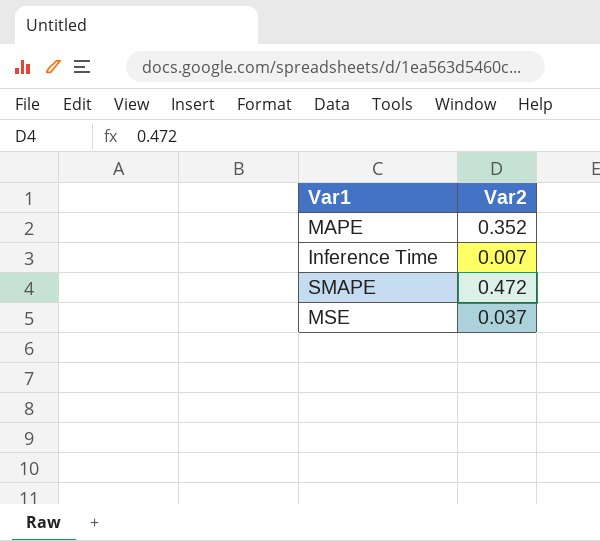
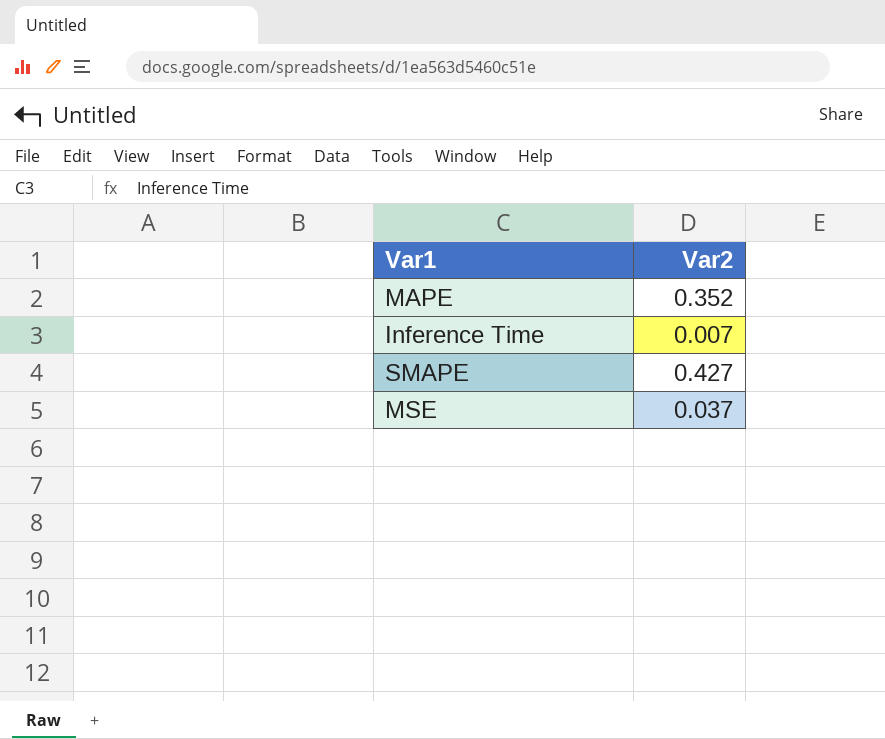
SMAPE | Var2: 0.472 -> 0.427

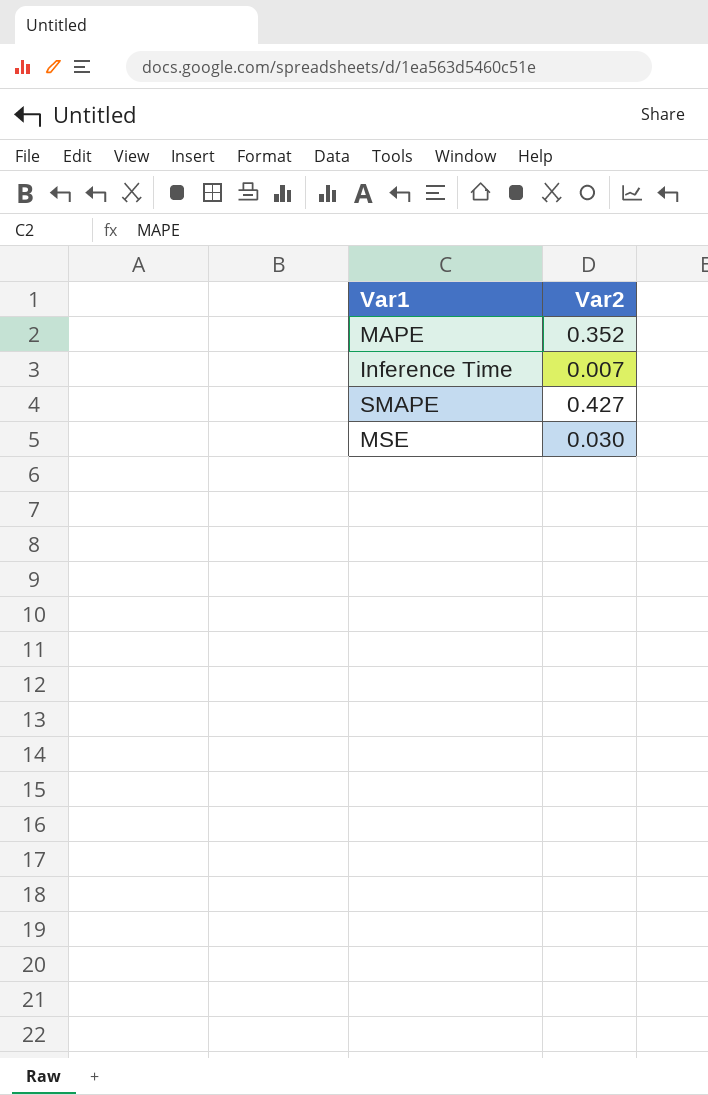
MSE | Var2: 0.037 -> 0.030

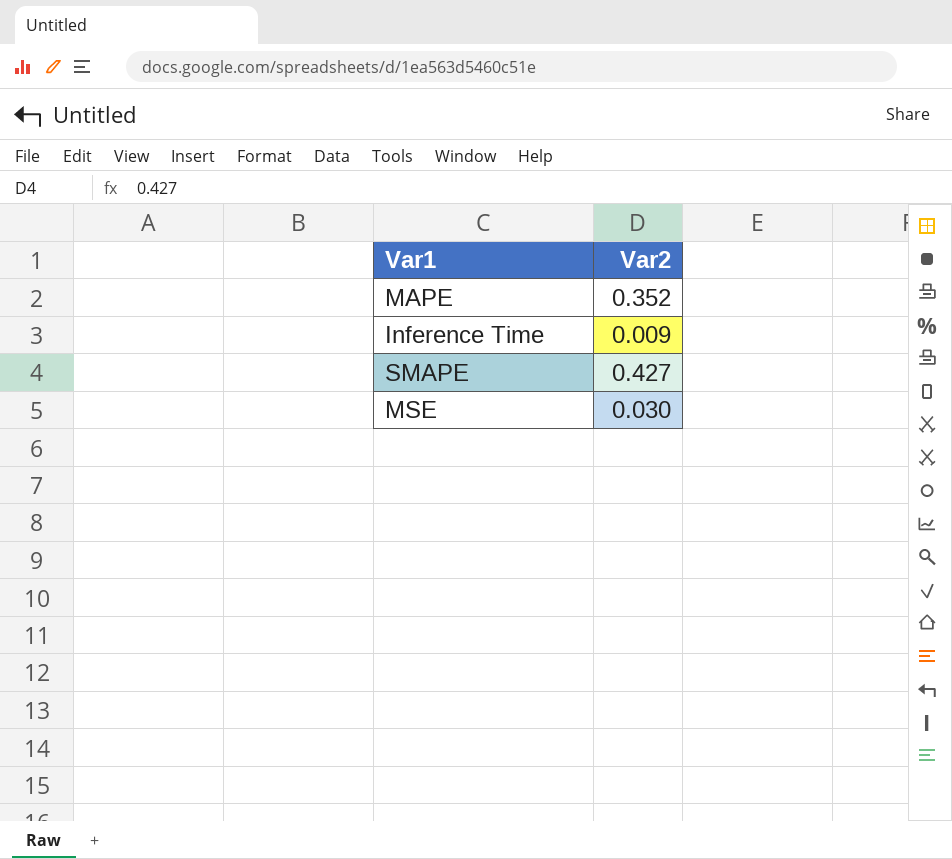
Inference Time | Var2: 0.007 -> 0.009

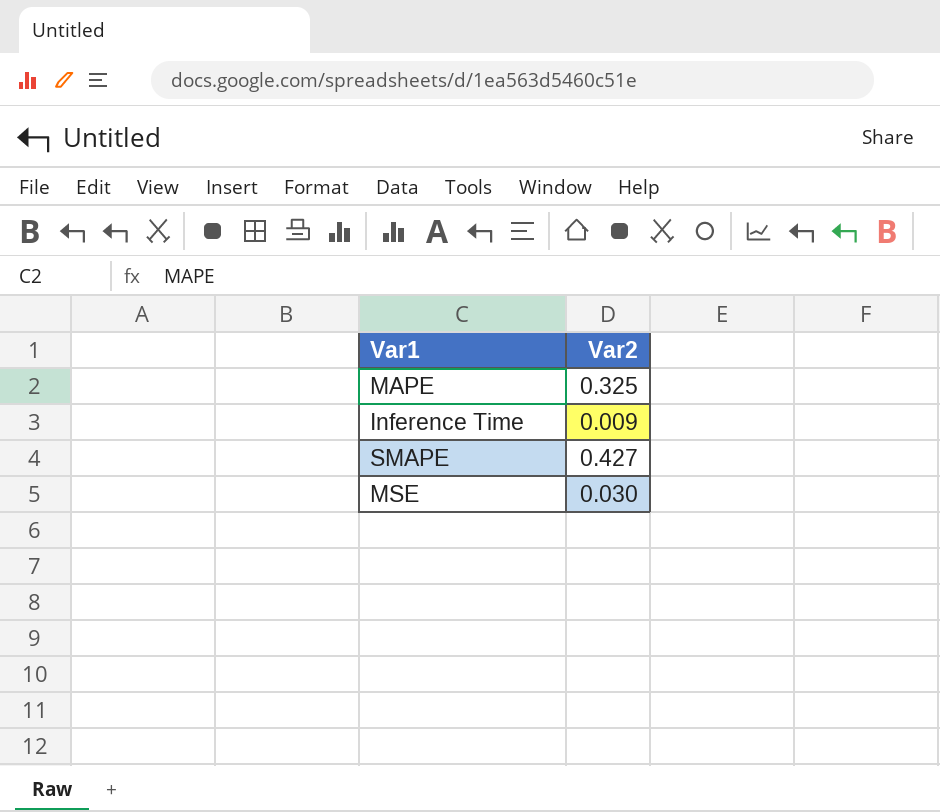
MAPE | Var2: 0.352 -> 0.325

